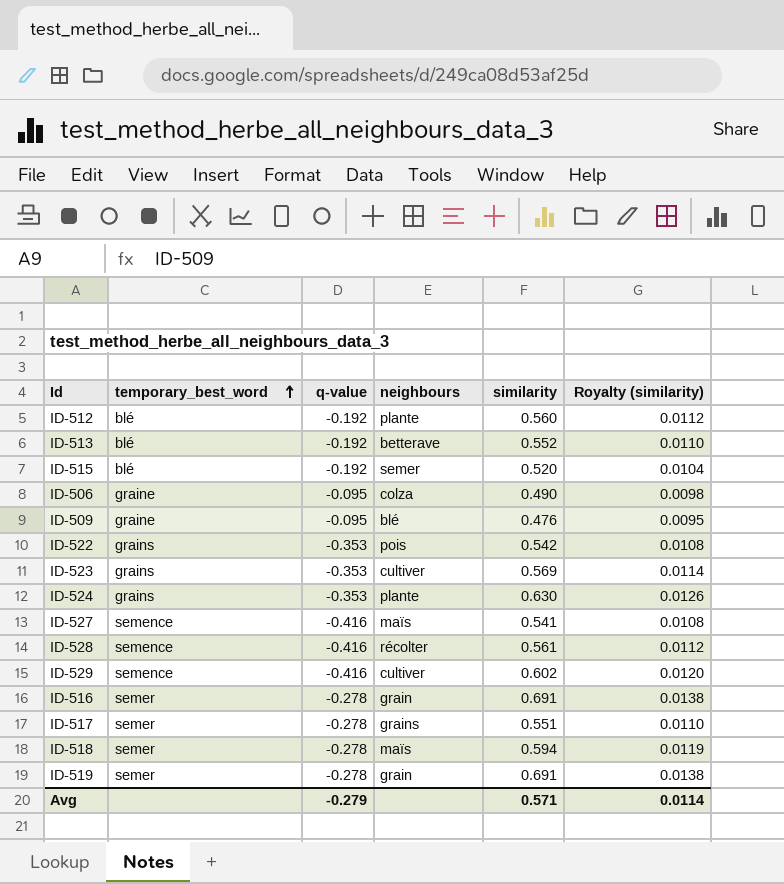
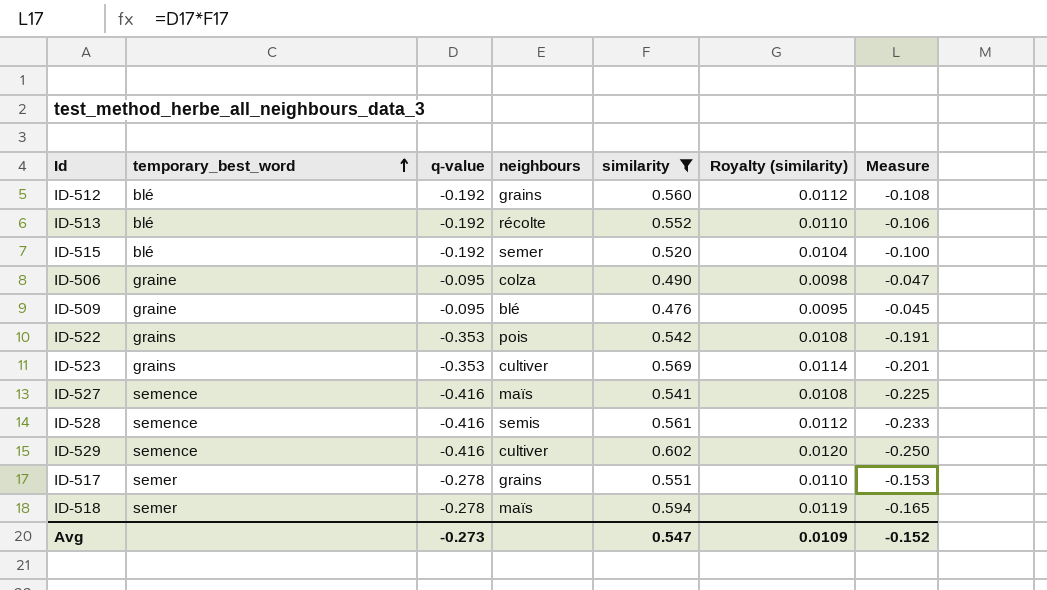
filter: none -> similarity <= 0.602
column Measure | formula: none -> [q-value] * [similarity]
ID-512 | neighbours: plante -> grains
ID-513 | neighbours: betterave -> récolte
ID-528 | neighbours: récolter -> semis
Avg | q-value: -0.279 -> -0.273
Avg | similarity: 0.571 -> 0.547
Avg | Royalty (similarity): 0.0114 -> 0.0109

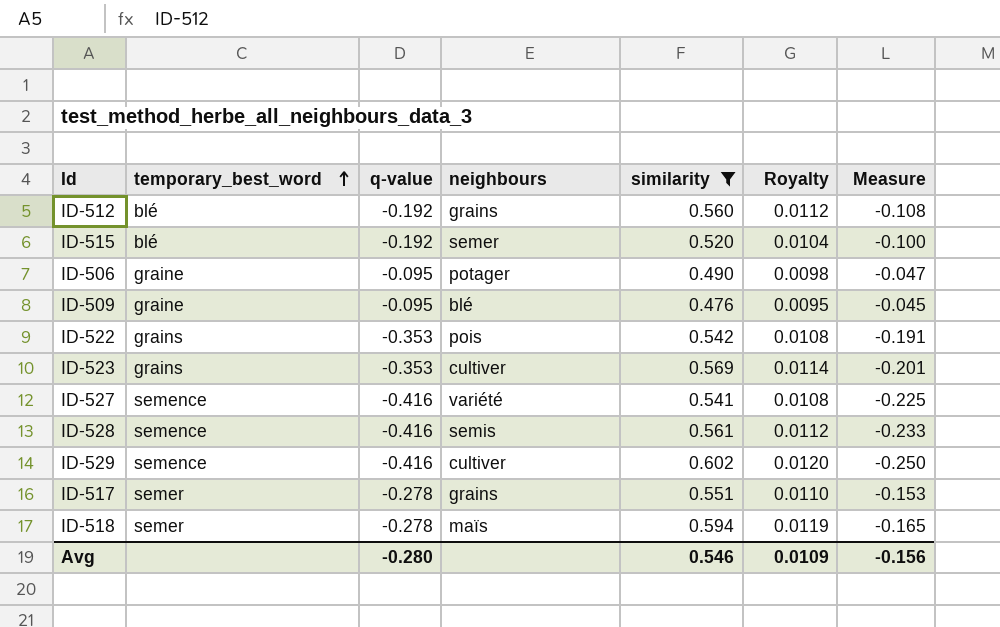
column name: Royalty (similarity) -> Royalty
row ID-513: blé | -0.192 | récolte | 0.552 | 0.0110 | -0.106 -> none
ID-506 | neighbours: colza -> potager
ID-527 | neighbours: maïs -> variété
Avg | q-value: -0.273 -> -0.280
Avg | similarity: 0.547 -> 0.546
Avg | Measure: -0.152 -> -0.156

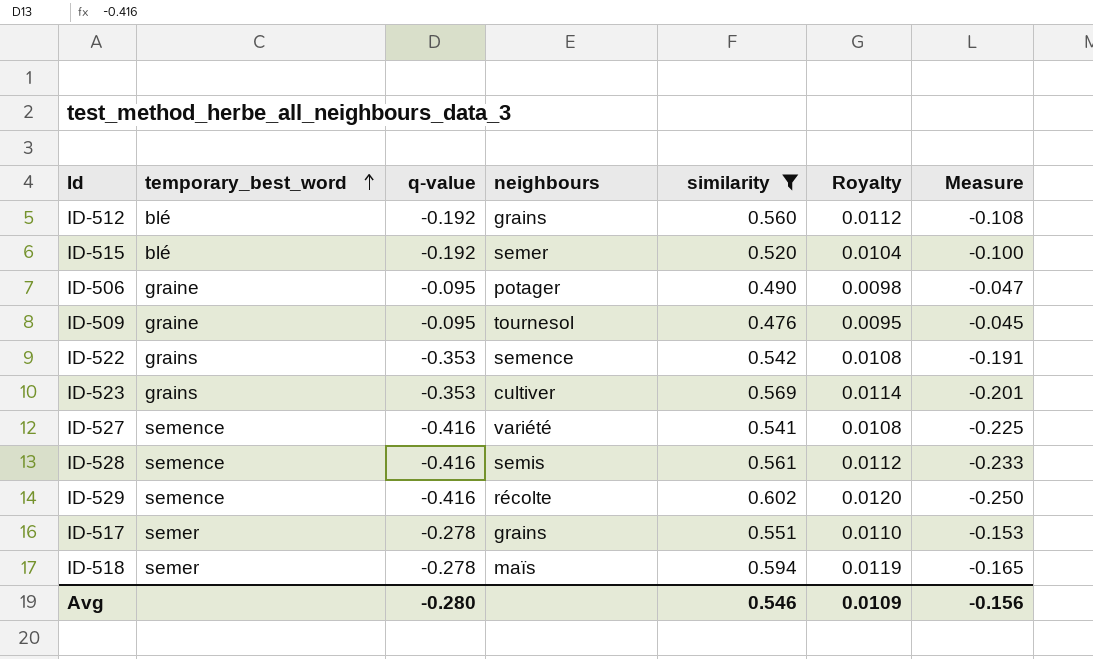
ID-509 | neighbours: blé -> tournesol
ID-522 | neighbours: pois -> semence
ID-529 | neighbours: cultiver -> récolte

